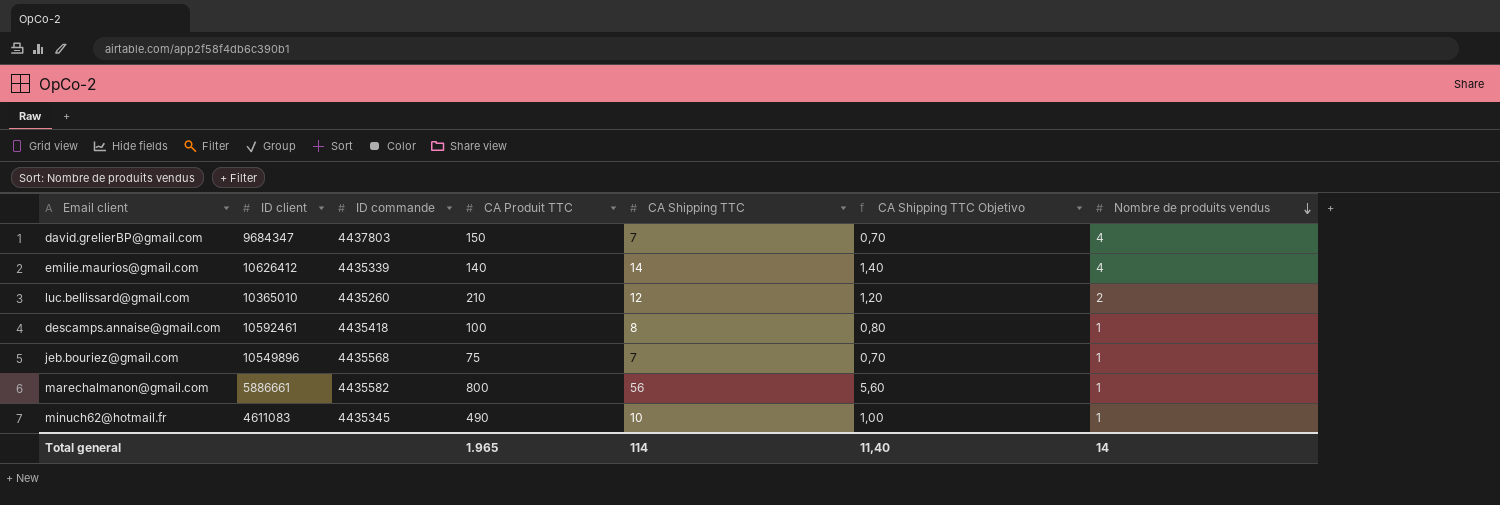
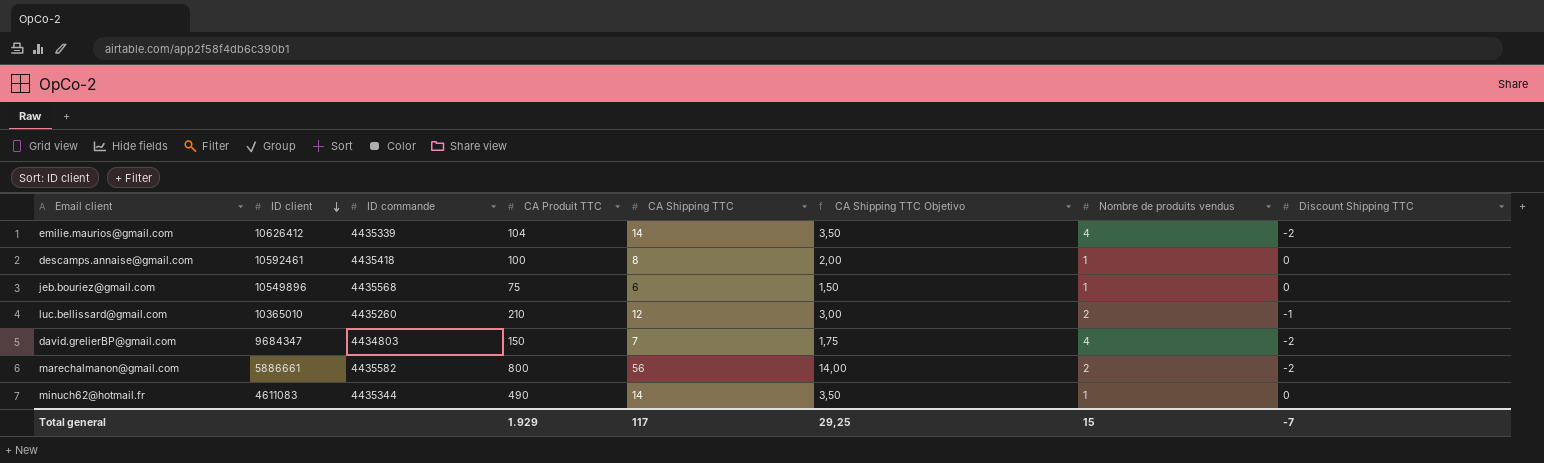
row order: Nombre de produits vendus descending -> ID client descending
column CA Shipping TTC Objetivo | formula: [CA Shipping TTC] * 0,1 -> [CA Shipping TTC] * 0,25
column Discount Shipping TTC | position: none -> 8
emilie.maurios@gmail.com | CA Produit TTC: 140 -> 104
jeb.bouriez@gmail.com | CA Shipping TTC: 7 -> 6
david.grelierBP@gmail.com | ID commande: 4437803 -> 4434803
marechalmanon@gmail.com | Nombre de produits vendus: 1 -> 2
minuch62@hotmail.fr | ID commande: 4435345 -> 4435344
minuch62@hotmail.fr | CA Shipping TTC: 10 -> 14
Total general | CA Produit TTC: 1.965 -> 1.929
Total general | CA Shipping TTC: 114 -> 117
Total general | CA Shipping TTC Objetivo: 11,40 -> 29,25
Total general | Nombre de produits vendus: 14 -> 15

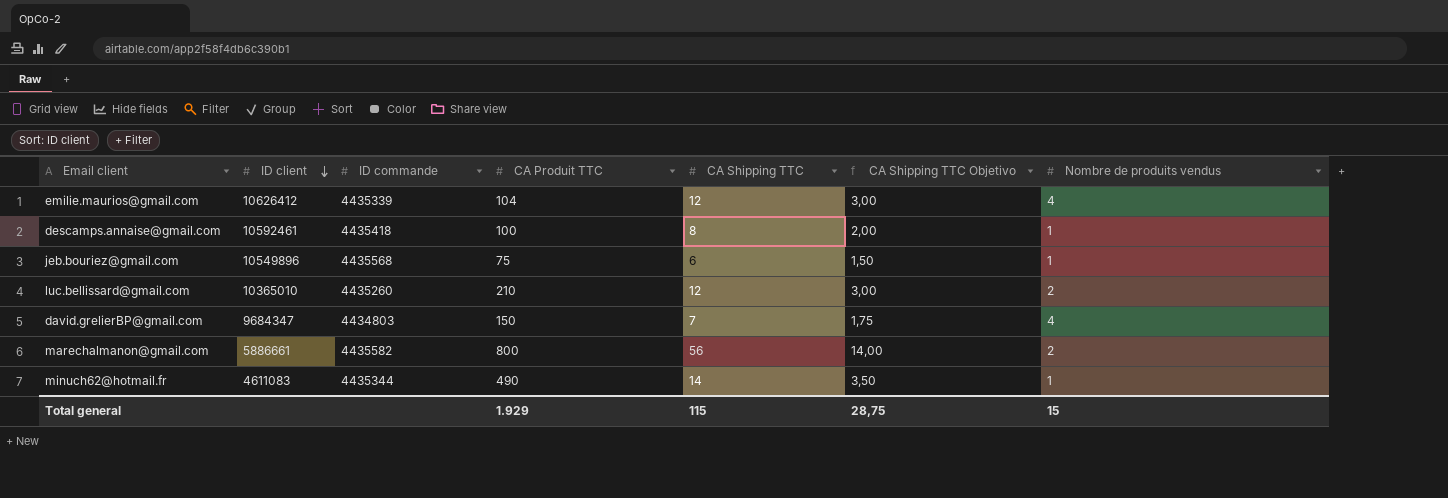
column Discount Shipping TTC | position: 8 -> none
emilie.maurios@gmail.com | CA Shipping TTC: 14 -> 12
emilie.maurios@gmail.com | CA Shipping TTC Objetivo: 3,50 -> 3,00
Total general | CA Shipping TTC: 117 -> 115
Total general | CA Shipping TTC Objetivo: 29,25 -> 28,75

